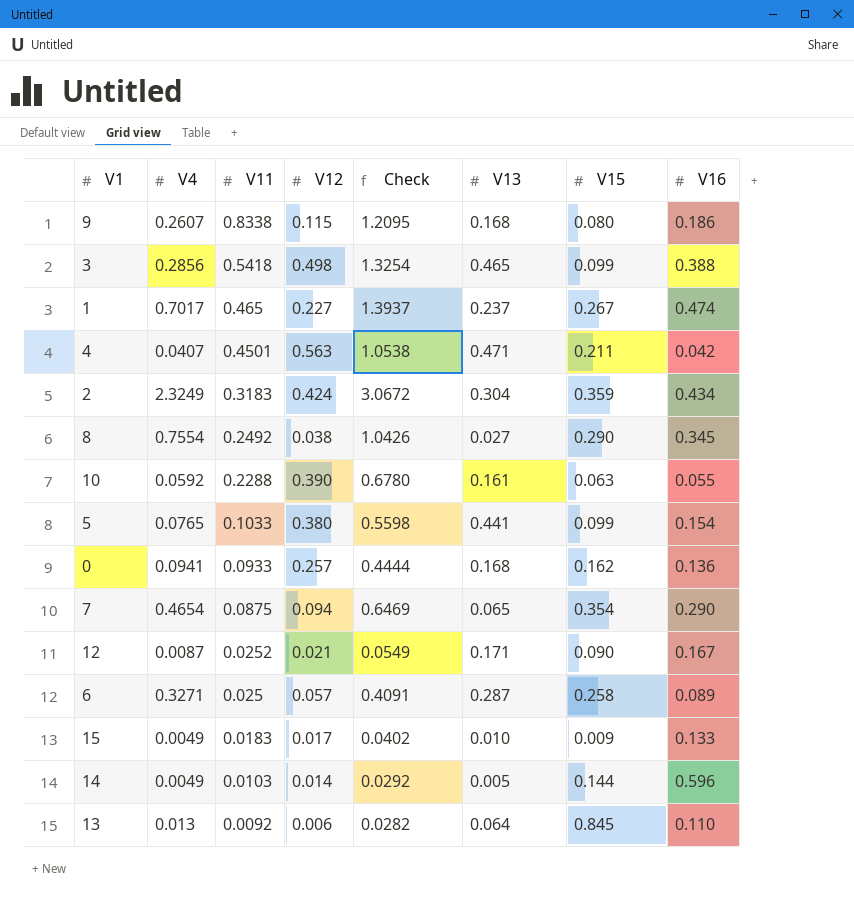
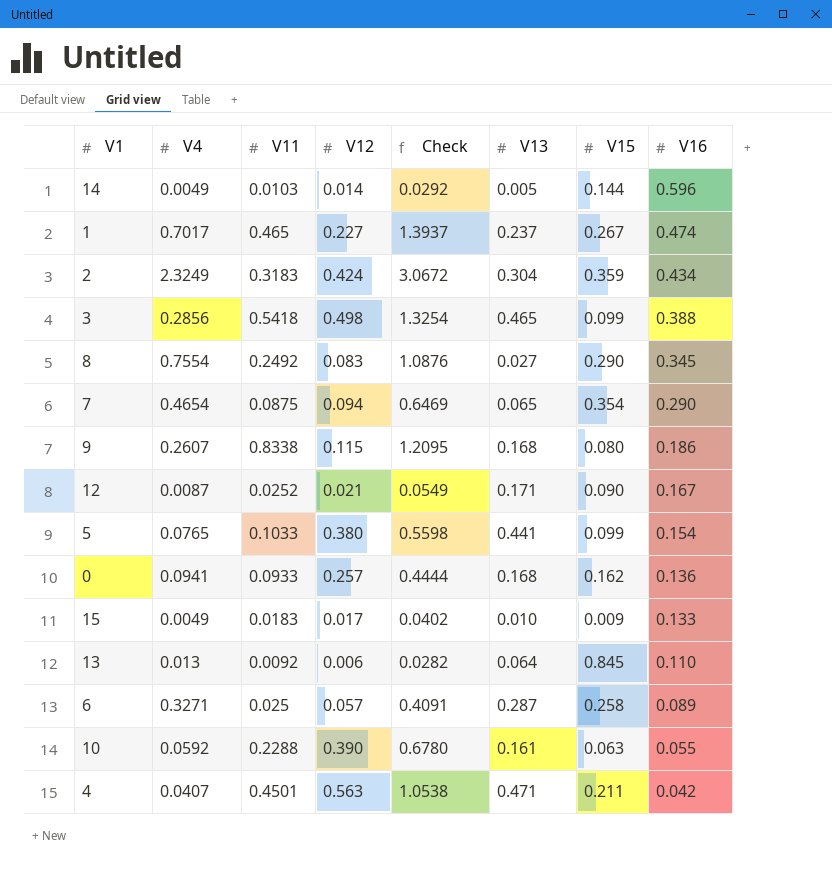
row order: V11 descending -> V16 descending
8 | V12: 0.038 -> 0.083
8 | Check: 1.0426 -> 1.0876

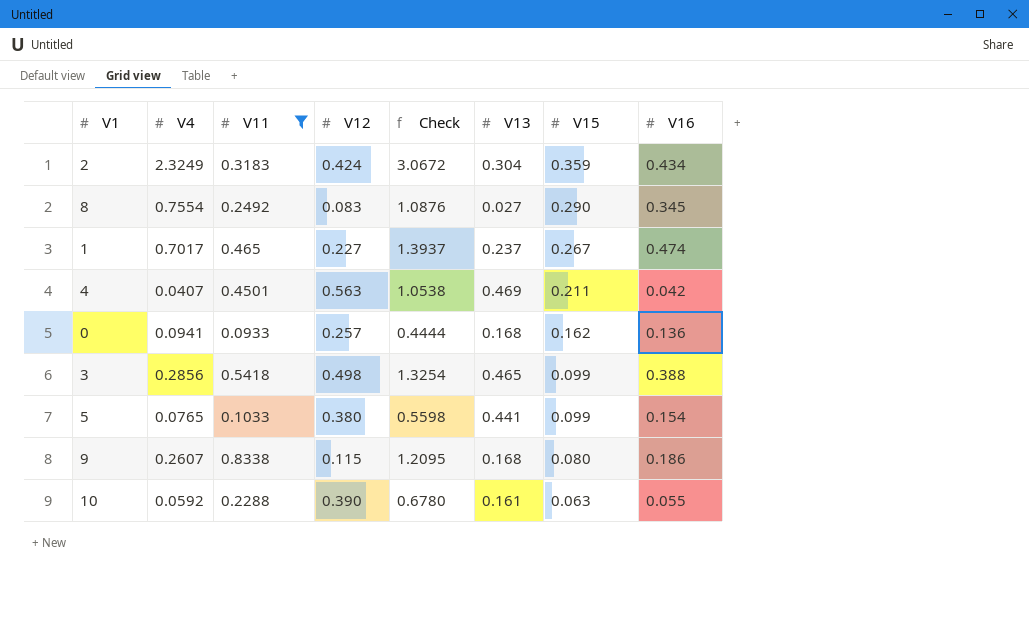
filter: none -> V11 >= 0.0933
row order: V16 descending -> V15 descending
4 | V13: 0.471 -> 0.469

